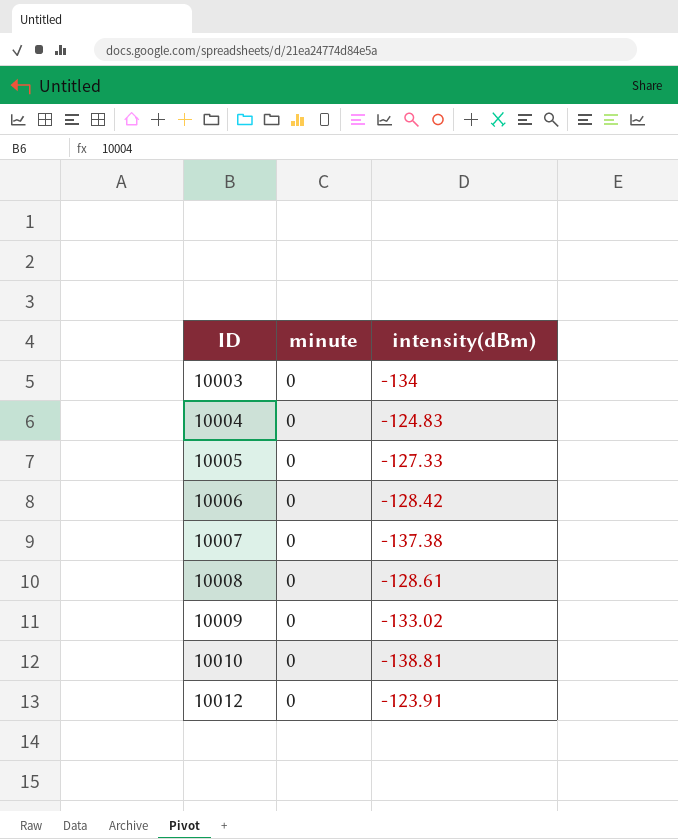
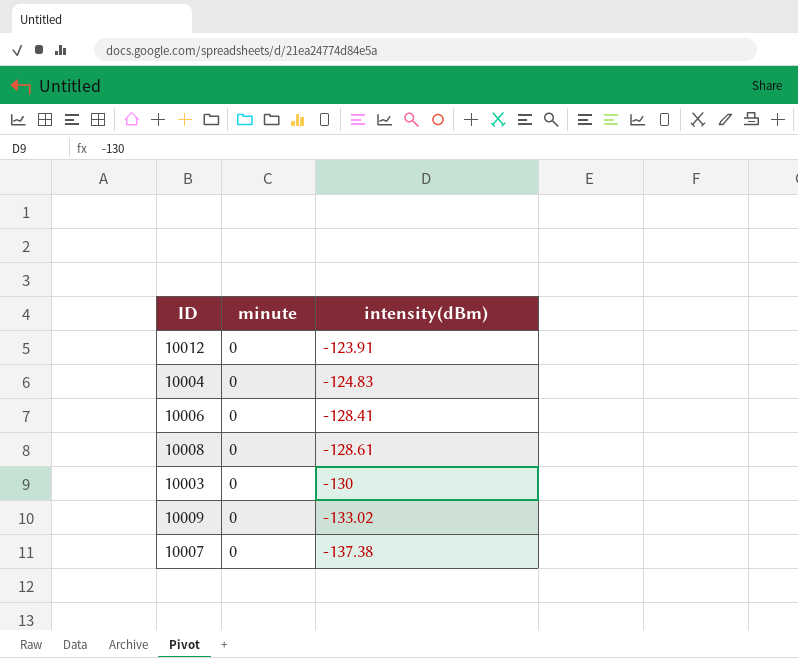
row order: ID ascending -> intensity(dBm) descending
row 10005: 0 | -127.33 -> none
row 10010: 0 | -138.81 -> none
10006 | intensity(dBm): -128.42 -> -128.41
10003 | intensity(dBm): -134 -> -130

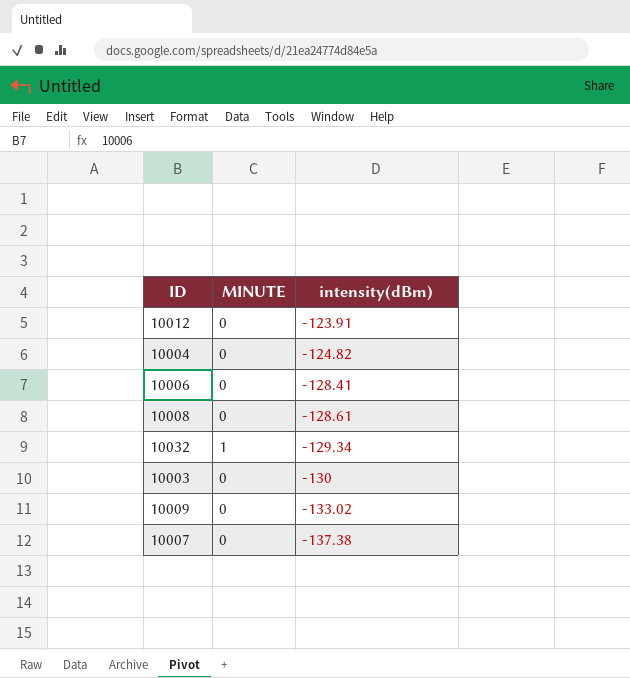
column name: minute -> MINUTE
10004 | intensity(dBm): -124.83 -> -124.82
row 10032: none -> 1 | -129.34

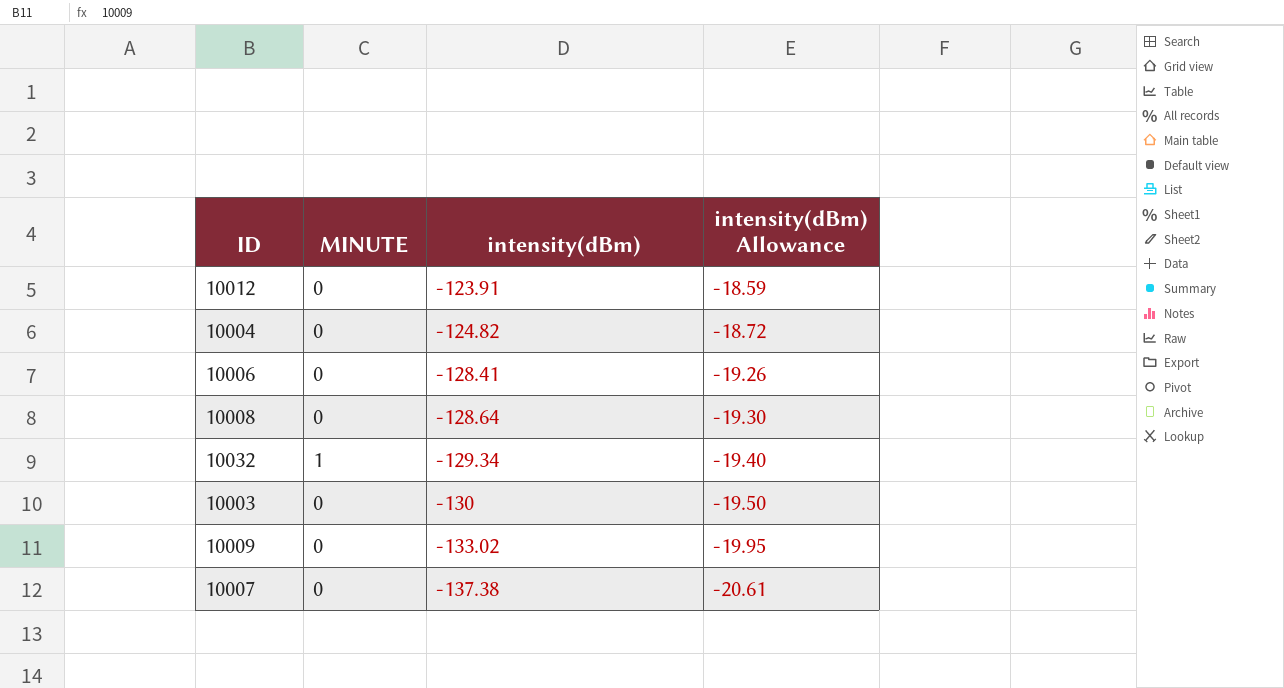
column intensity(dBm) Allowance | formula: none -> [intensity(dBm)] * 0.15
10008 | intensity(dBm): -128.61 -> -128.64

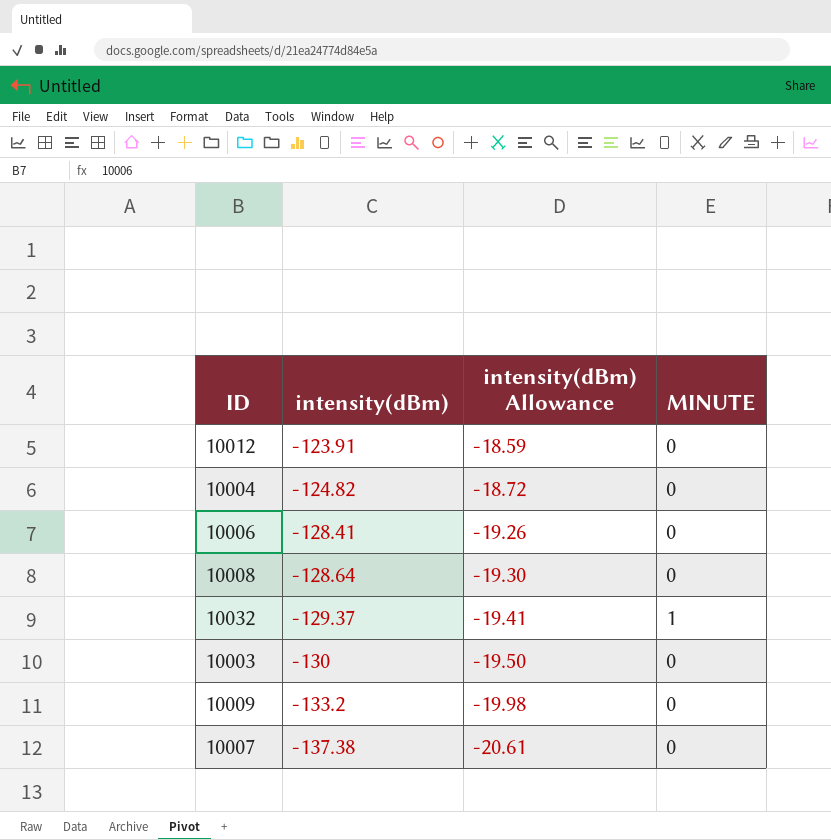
column MINUTE | position: 2 -> 4
10032 | intensity(dBm): -129.34 -> -129.37
10032 | intensity(dBm) Allowance: -19.40 -> -19.41
10009 | intensity(dBm): -133.02 -> -133.2
10009 | intensity(dBm) Allowance: -19.95 -> -19.98

